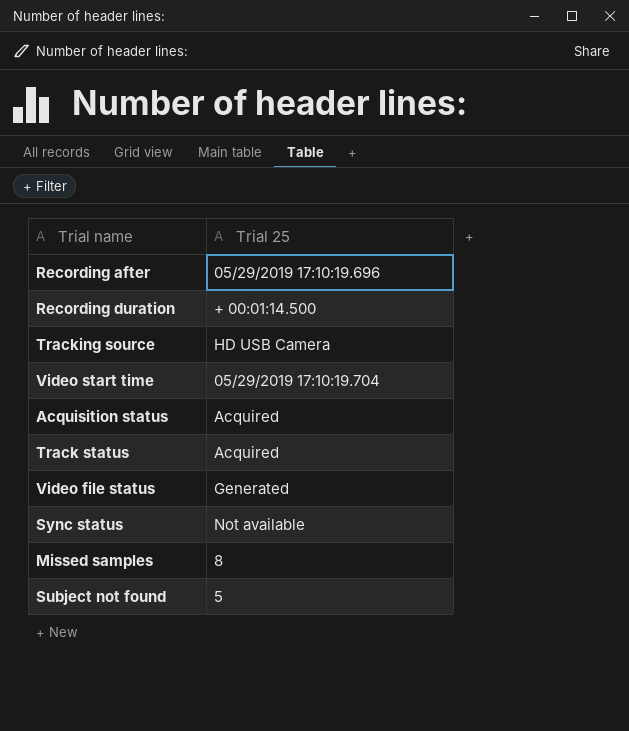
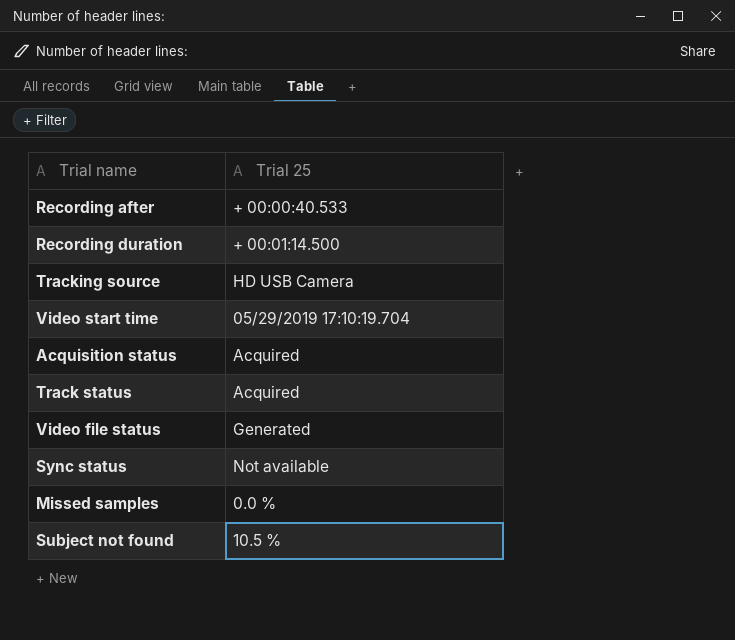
Recording after | Trial 25: 05/29/2019 17:10:19.696 -> + 00:00:40.533
Missed samples | Trial 25: 8 -> 0.0 %
Subject not found | Trial 25: 5 -> 10.5 %

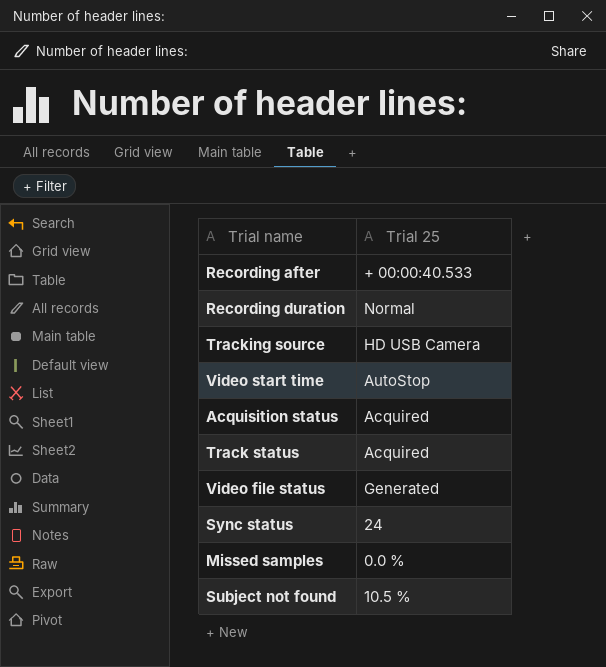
Recording duration | Trial 25: + 00:01:14.500 -> Normal
Video start time | Trial 25: 05/29/2019 17:10:19.704 -> AutoStop
Sync status | Trial 25: Not available -> 24

